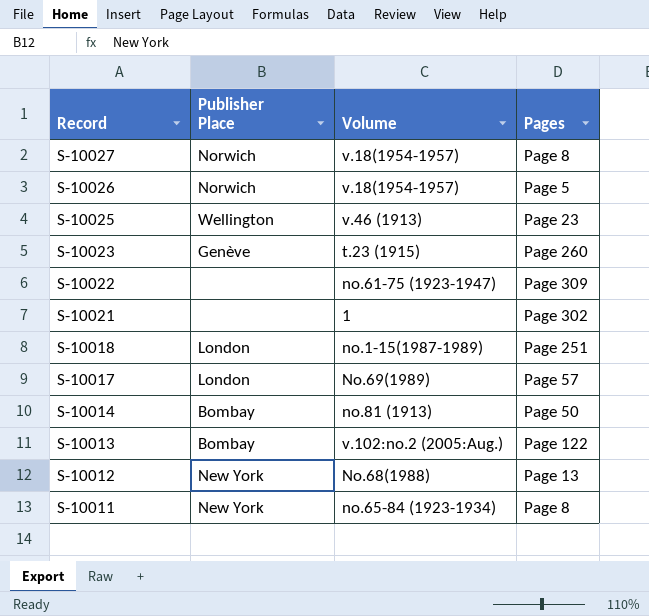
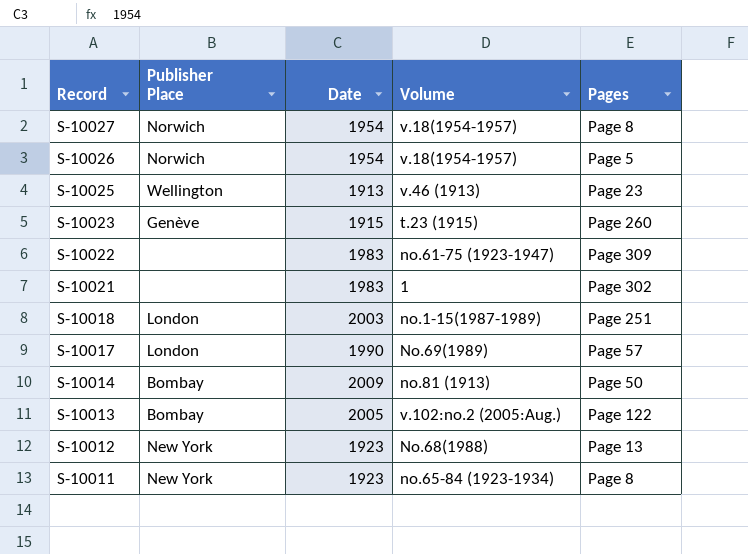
column Date | position: none -> 3

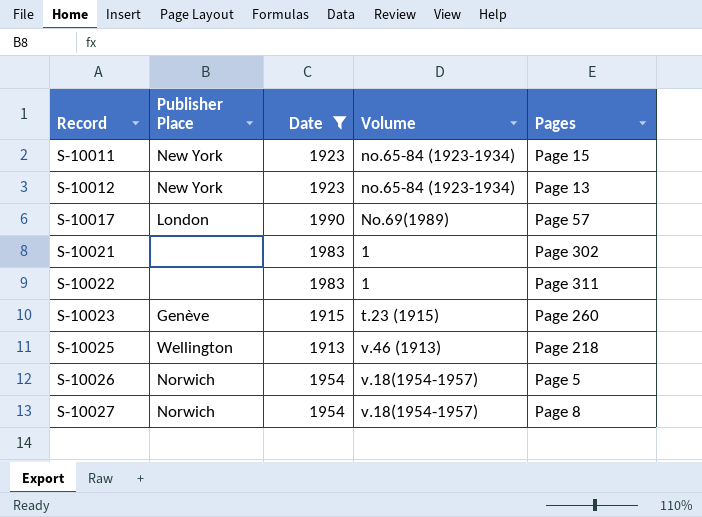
filter: none -> Date <= 1990
row order: Record descending -> Record ascending
S-10011 | Pages: Page 8 -> Page 15
S-10012 | Volume: No.68(1988) -> no.65-84 (1923-1934)
S-10022 | Volume: no.61-75 (1923-1947) -> 1
S-10022 | Pages: Page 309 -> Page 311
S-10025 | Pages: Page 23 -> Page 218

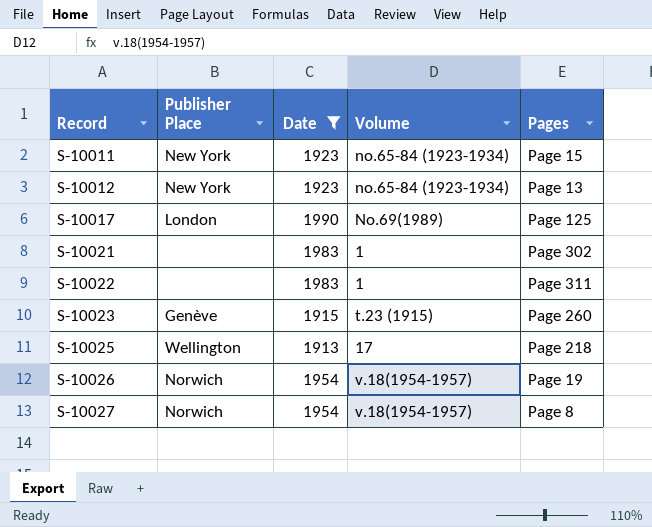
S-10017 | Pages: Page 57 -> Page 125
S-10025 | Volume: v.46 (1913) -> 17
S-10026 | Pages: Page 5 -> Page 19

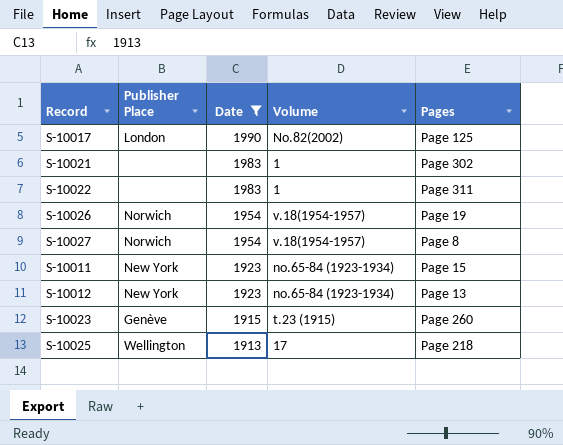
row order: Record ascending -> Date descending
S-10017 | Volume: No.69(1989) -> No.82(2002)

